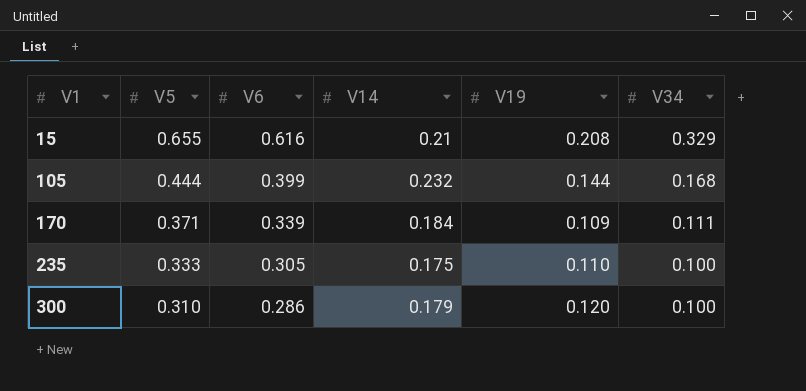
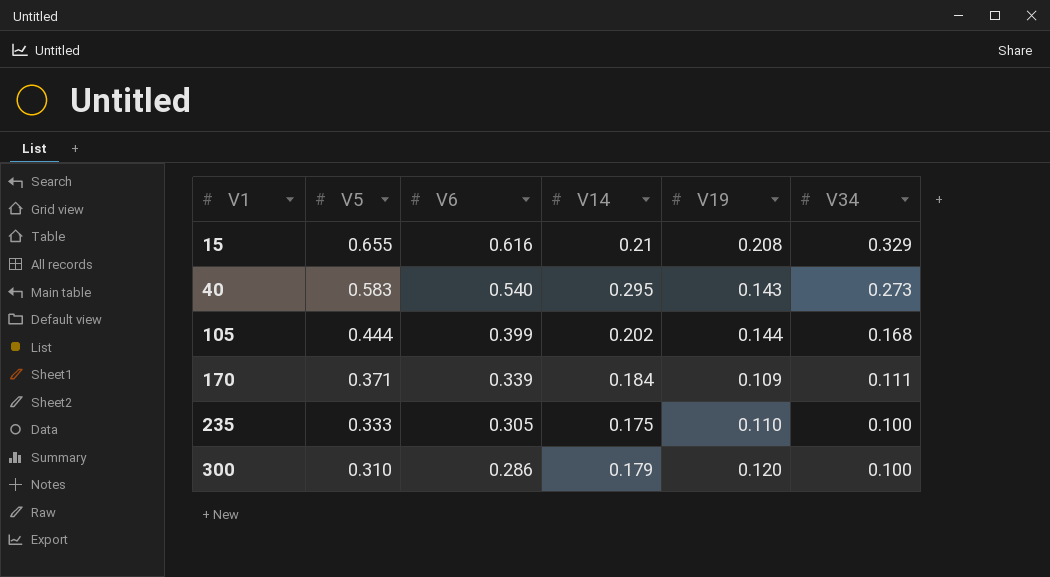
row 40: none -> 0.583 | 0.540 | 0.295 | 0.143 | 0.273
105 | V14: 0.232 -> 0.202

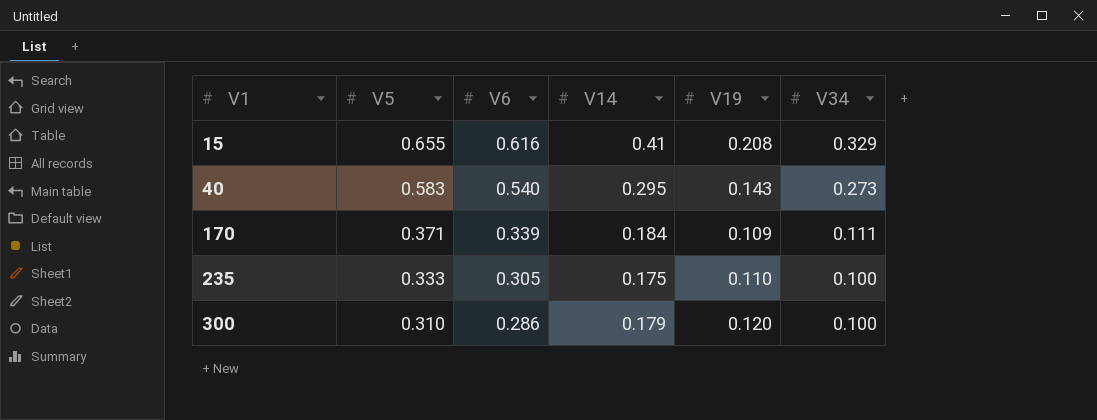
row 105: 0.444 | 0.399 | 0.202 | 0.144 | 0.168 -> none
15 | V14: 0.21 -> 0.41

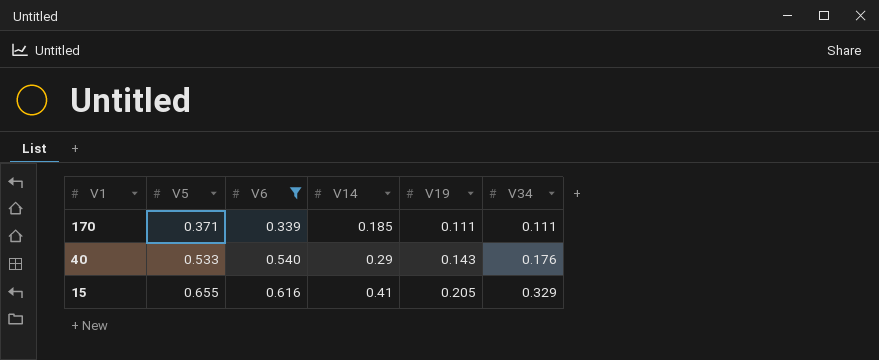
filter: none -> V6 >= 0.339
row order: V1 ascending -> V1 descending
170 | V14: 0.184 -> 0.185
170 | V19: 0.109 -> 0.111
40 | V5: 0.583 -> 0.533
40 | V14: 0.295 -> 0.29
40 | V34: 0.273 -> 0.176
15 | V19: 0.208 -> 0.205

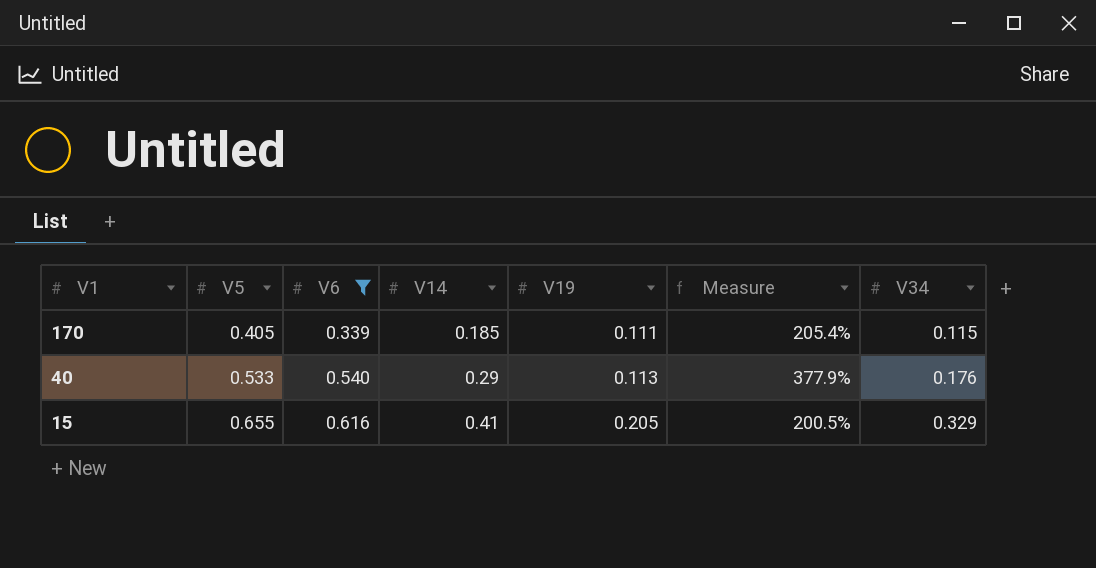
column Measure | formula: none -> ([V6] - [V19]) / [V19]
170 | V5: 0.371 -> 0.405
170 | V34: 0.111 -> 0.115
40 | V19: 0.143 -> 0.113

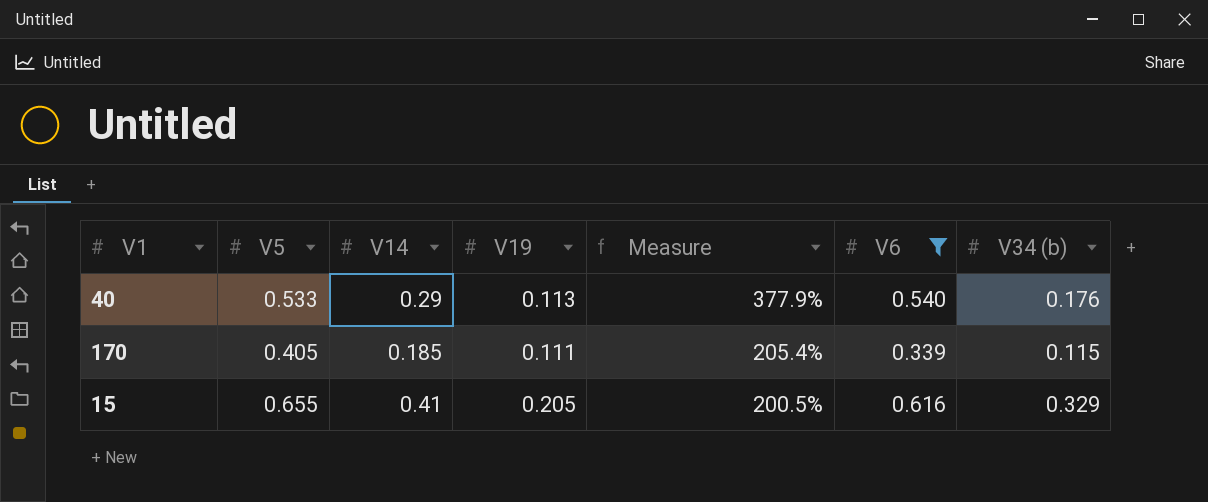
row order: V1 descending -> Measure descending
column V6 | position: 3 -> 6
column name: V34 -> V34 (b)

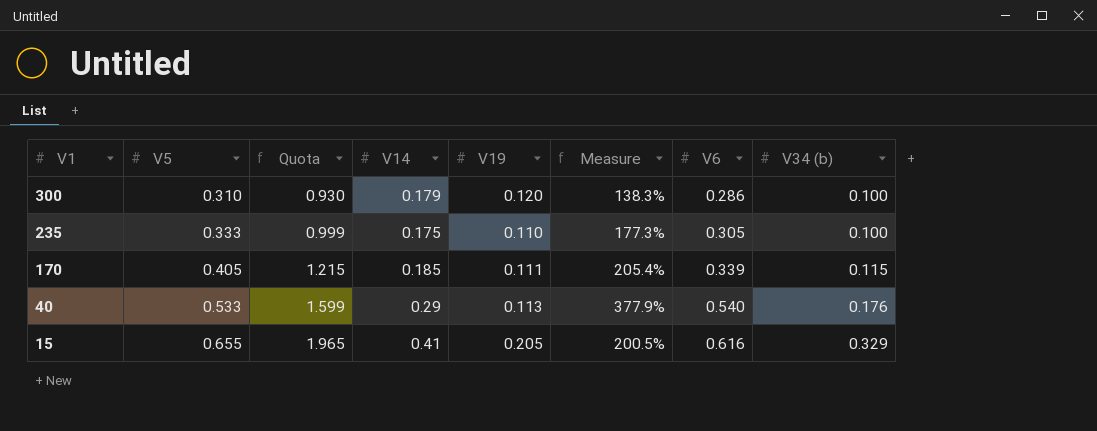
filter: V6 >= 0.339 -> none
row order: Measure descending -> V1 descending
column Quota | formula: none -> [V5] * 3

